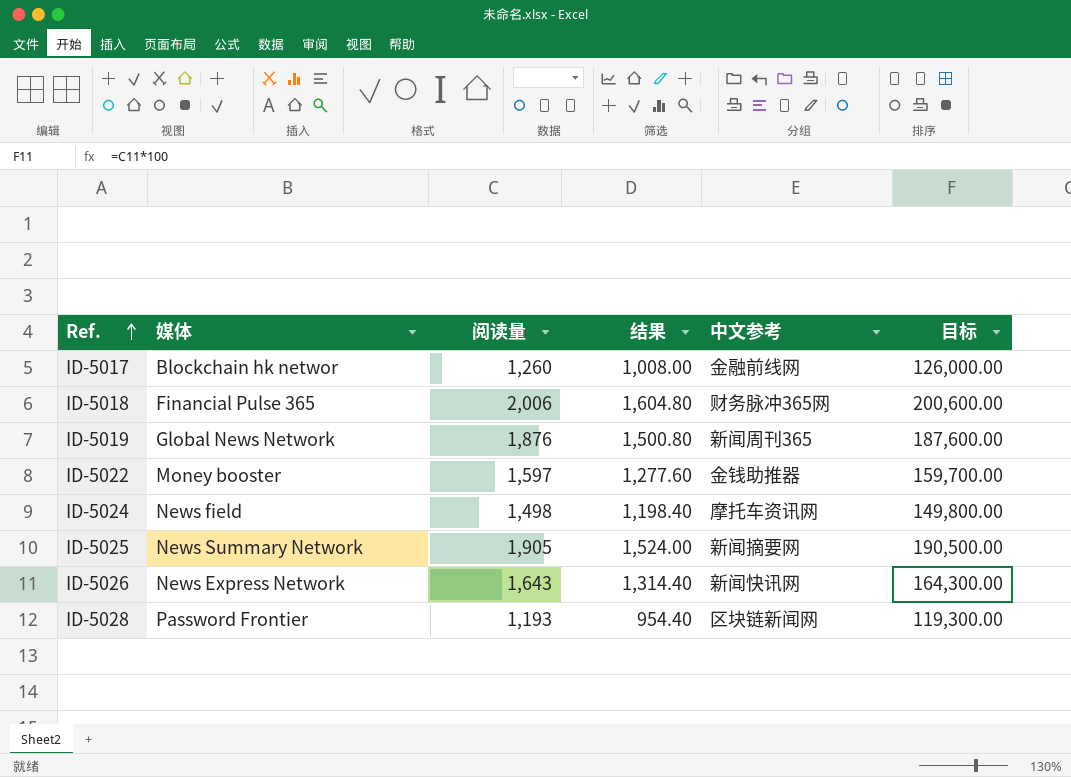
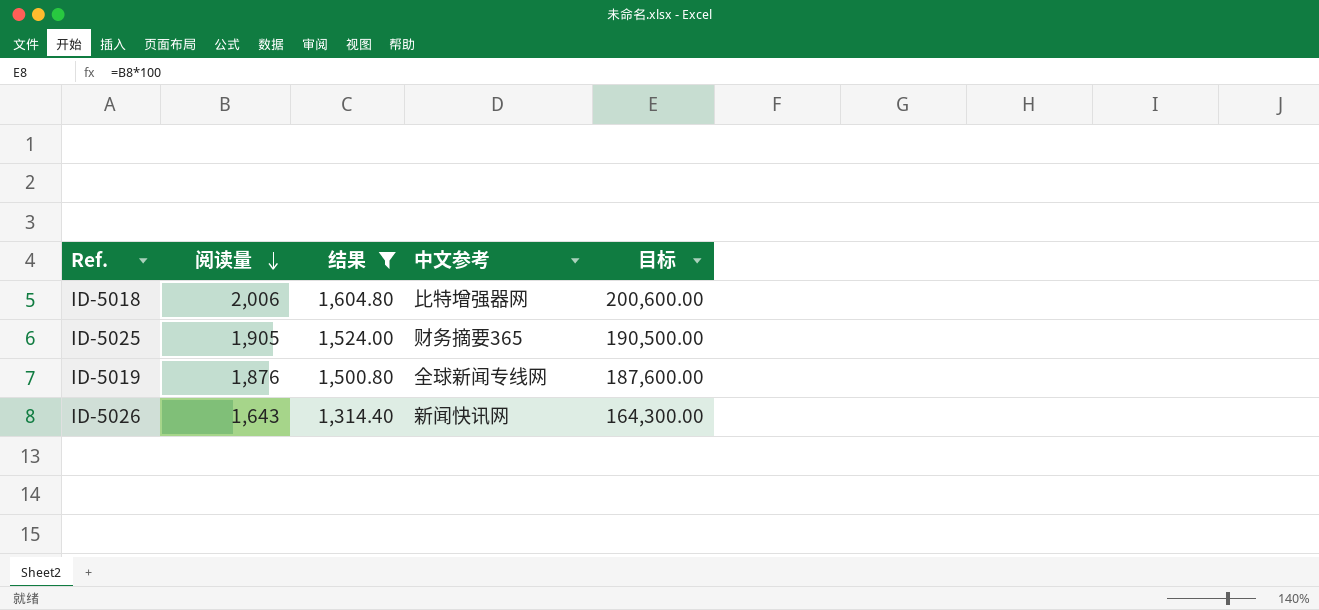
filter: none -> 结果 >= 1,314.40
row order: Ref. ascending -> 阅读量 descending
column 媒体 | position: 2 -> none
ID-5018 | 中文参考: 财务脉冲365网 -> 比特增强器网
ID-5025 | 中文参考: 新闻摘要网 -> 财务摘要365
ID-5019 | 中文参考: 新闻周刊365 -> 全球新闻专线网

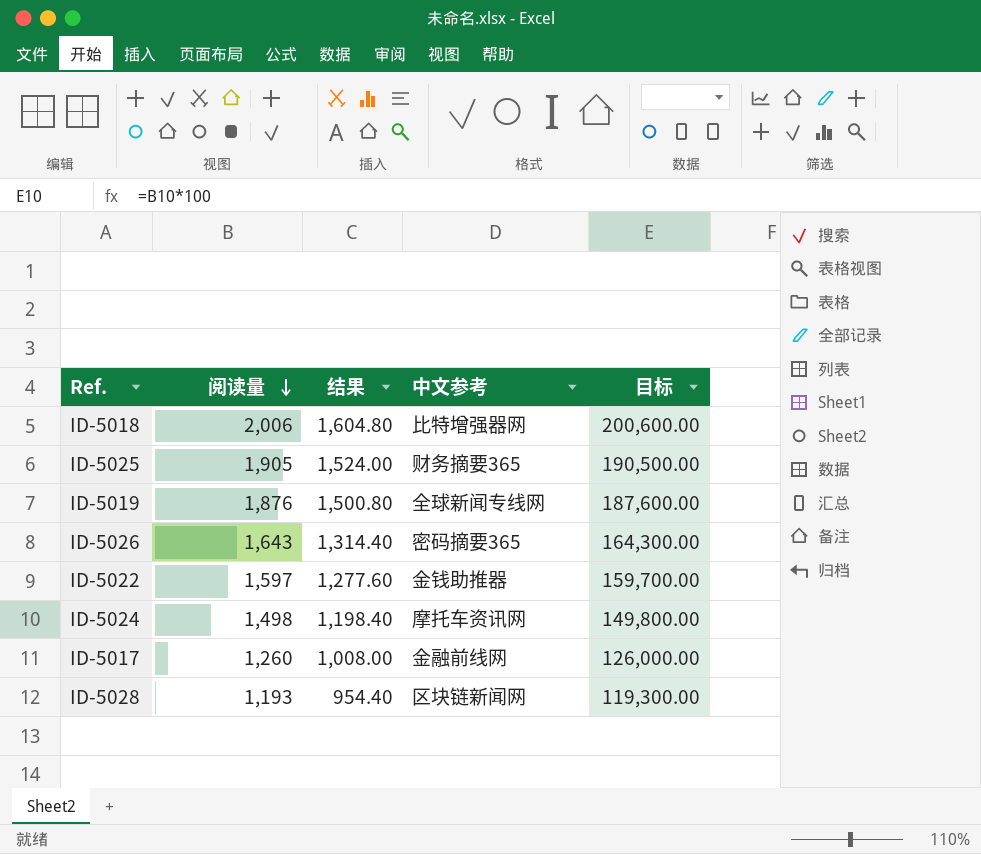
filter: 结果 >= 1,314.40 -> none
ID-5026 | 中文参考: 新闻快讯网 -> 密码摘要365

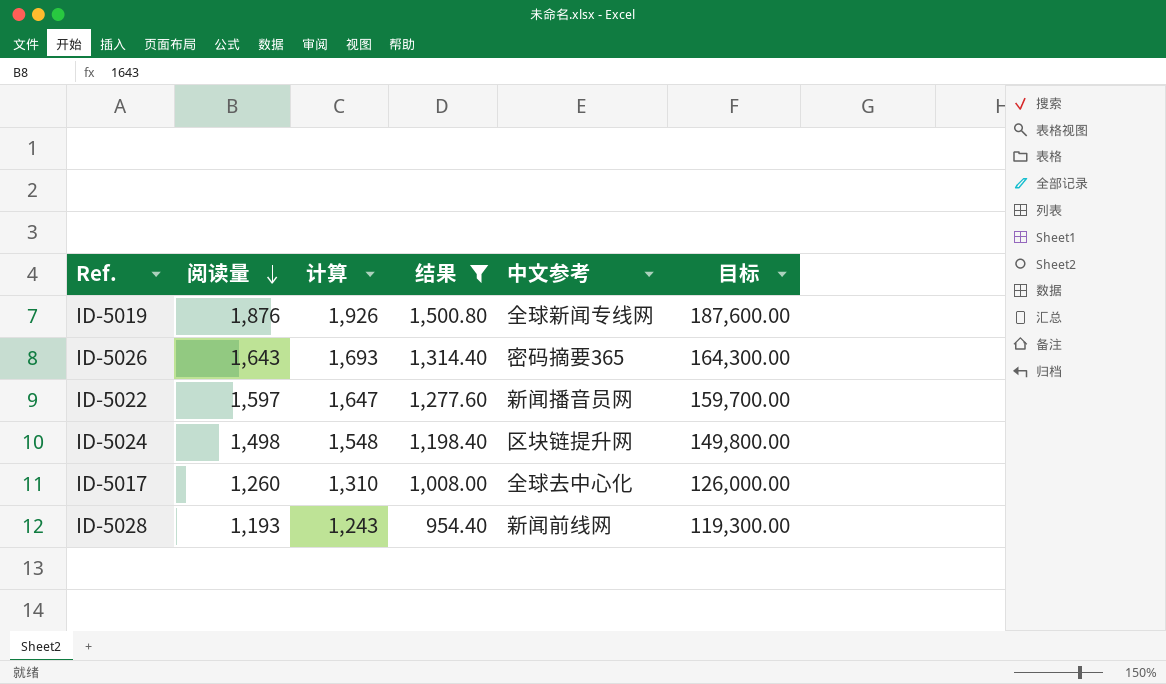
filter: none -> 结果 <= 1,500.80
column 计算 | formula: none -> [阅读量] + 50
ID-5022 | 中文参考: 金钱助推器 -> 新闻播音员网
ID-5024 | 中文参考: 摩托车资讯网 -> 区块链提升网
ID-5017 | 中文参考: 金融前线网 -> 全球去中心化
ID-5028 | 中文参考: 区块链新闻网 -> 新闻前线网

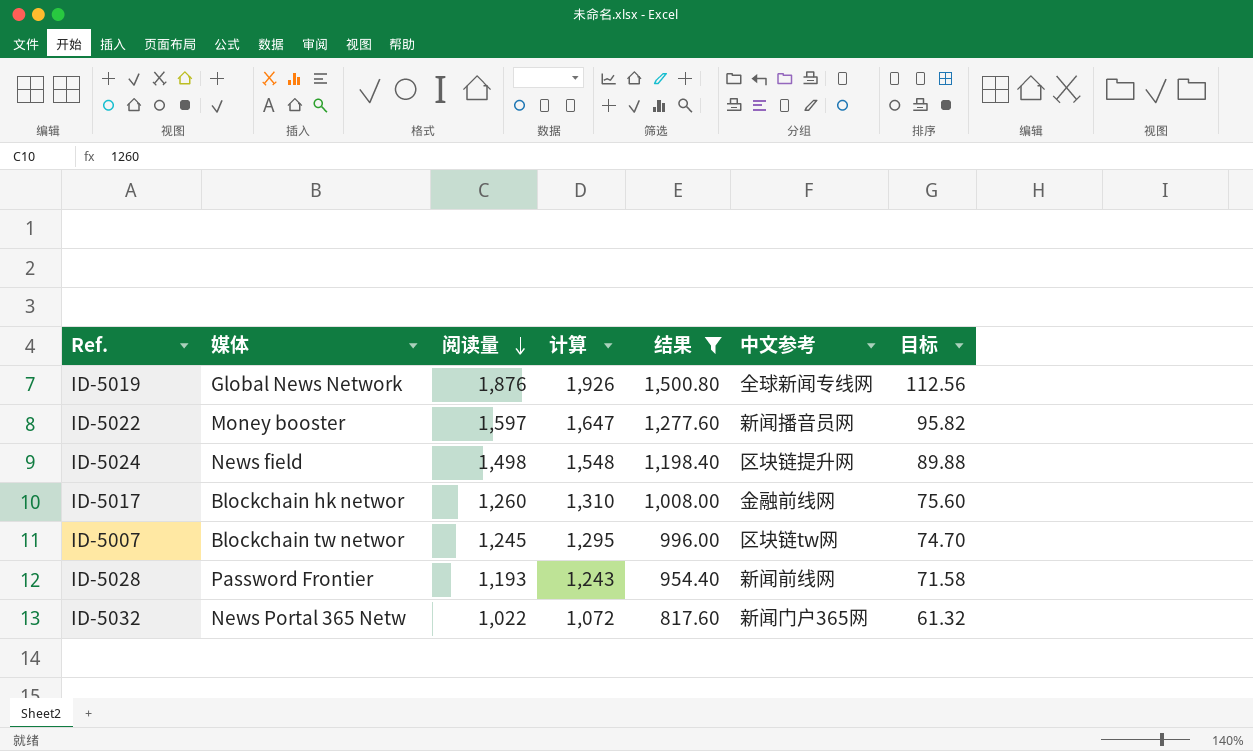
column 媒体 | position: none -> 2
column 目标 | formula: [阅读量] * 100 -> [阅读量] * 0.06
row ID-5026: 1,643 | 1,693 | 1,314.40 | 密码摘要365 | 164,300.00 -> none
ID-5017 | 中文参考: 全球去中心化 -> 金融前线网
row ID-5007: none -> Blockchain tw networ | 1,245 | 1,295 | 996.00 | 区块链tw网 | 74.70
row ID-5032: none -> News Portal 365 Netw | 1,022 | 1,072 | 817.60 | 新闻门户365网 | 61.32

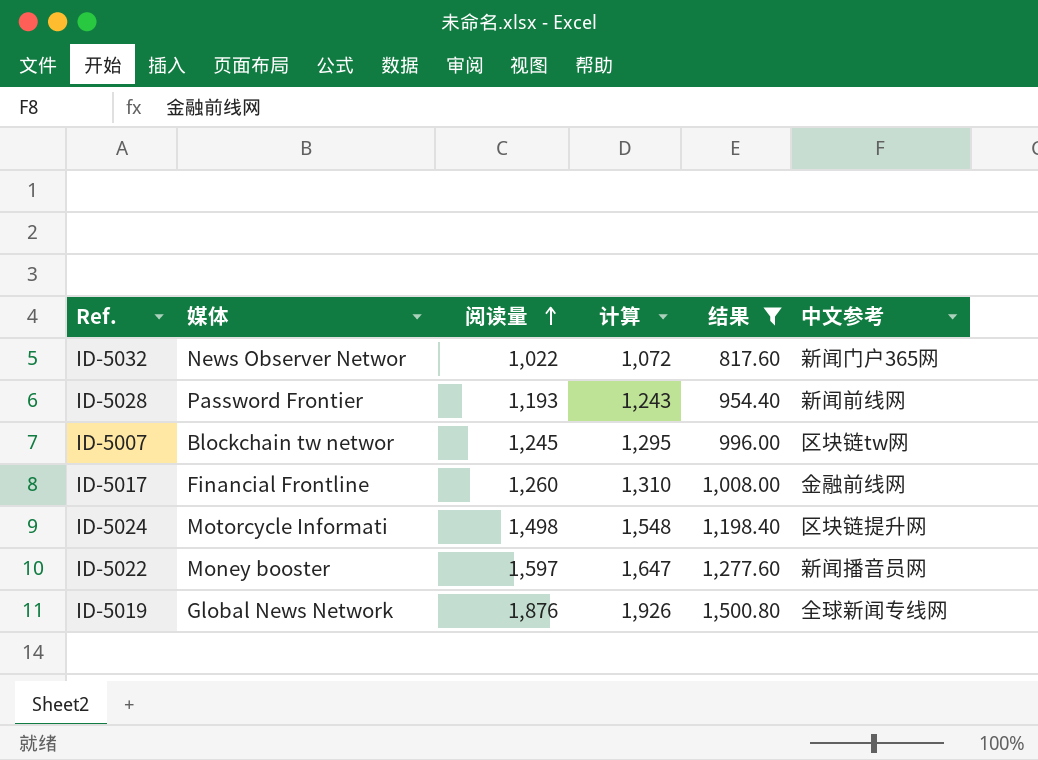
row order: 阅读量 descending -> 阅读量 ascending
column 目标 | formula: [阅读量] * 0.06 -> none
ID-5032 | 媒体: News Portal 365 Netw -> News Observer Networ
ID-5017 | 媒体: Blockchain hk networ -> Financial Frontline
ID-5024 | 媒体: News field -> Motorcycle Informati

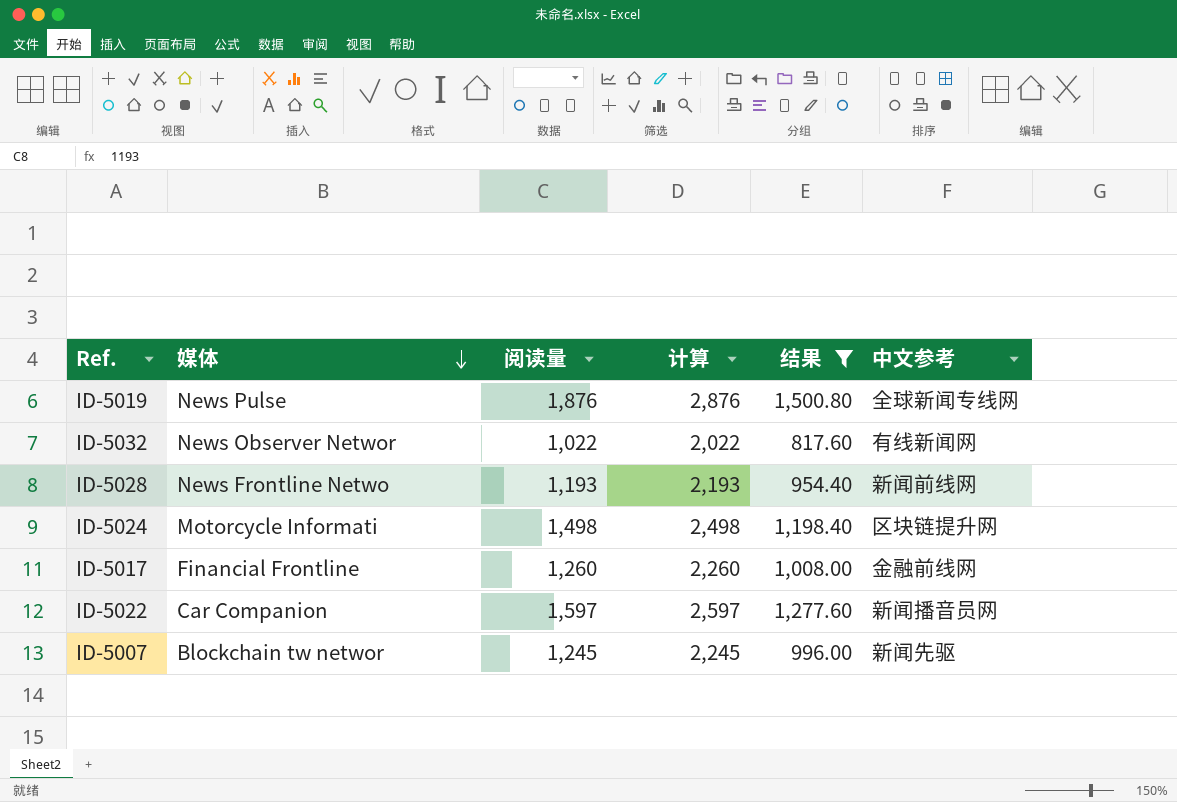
row order: 阅读量 ascending -> 媒体 descending
column 计算 | formula: [阅读量] + 50 -> [阅读量] + 1000
ID-5019 | 媒体: Global News Network -> News Pulse
ID-5032 | 中文参考: 新闻门户365网 -> 有线新闻网
ID-5028 | 媒体: Password Frontier -> News Frontline Netwo
ID-5022 | 媒体: Money booster -> Car Companion
ID-5007 | 中文参考: 区块链tw网 -> 新闻先驱

